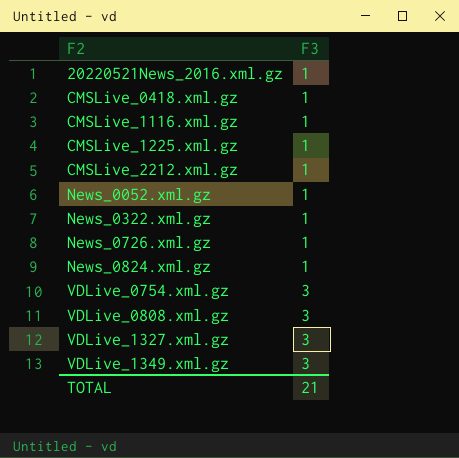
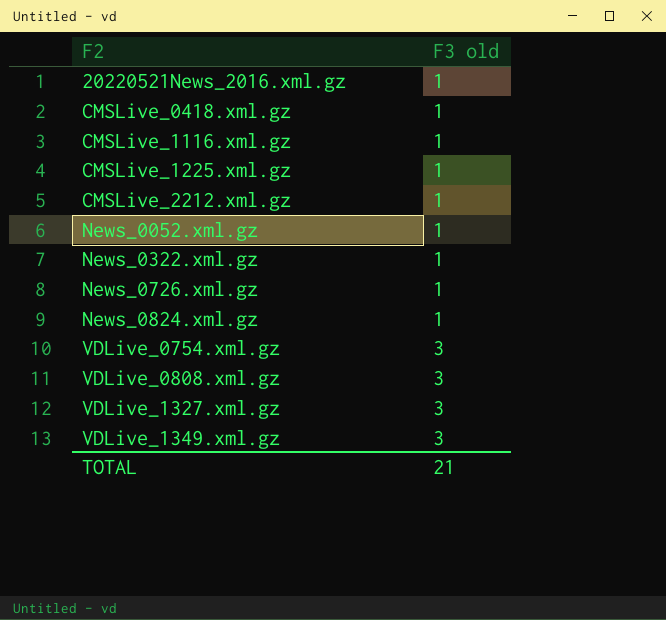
column name: F3 -> F3 old

